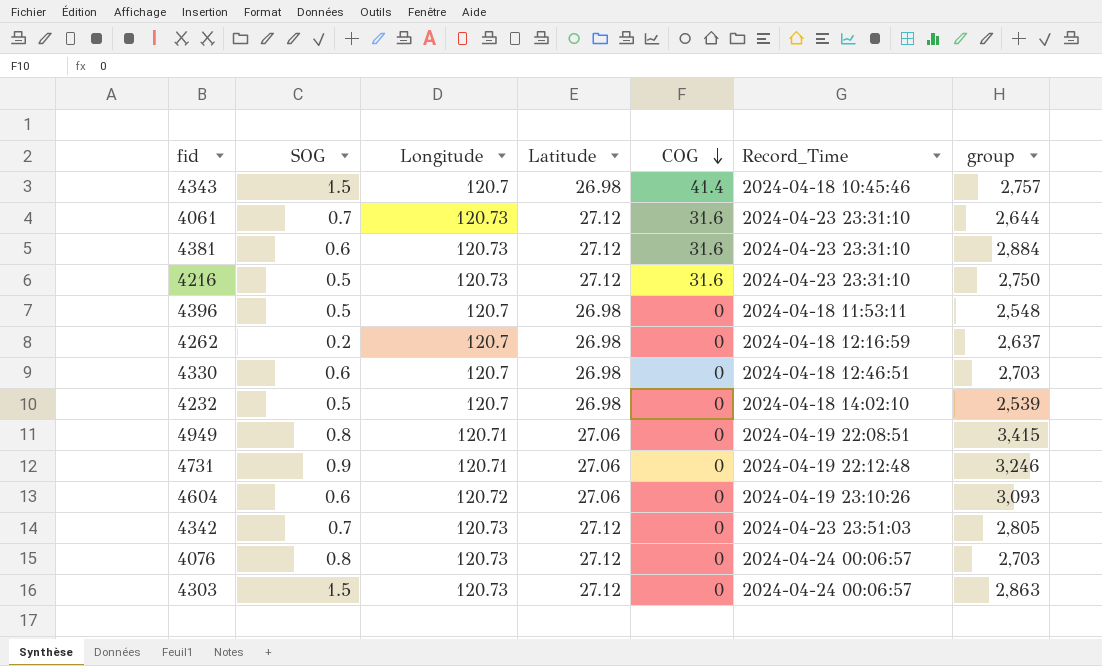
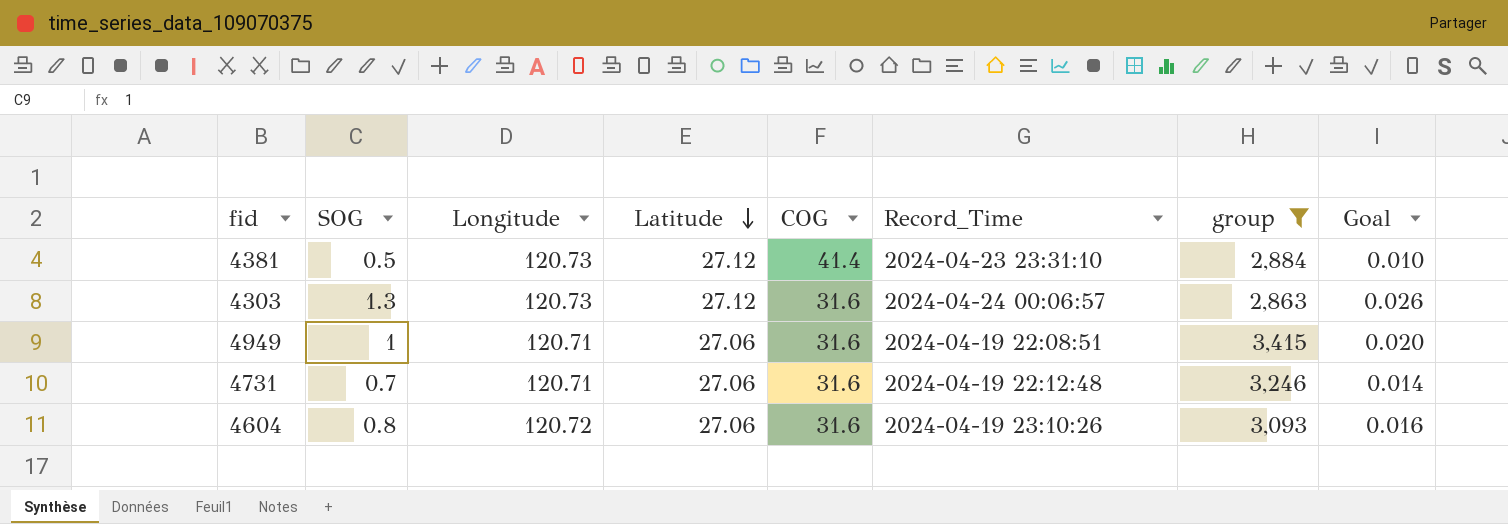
filter: none -> group >= 2,863
row order: COG descending -> Latitude descending
column Goal | formula: none -> [SOG] * 0.02
4381 | SOG: 0.6 -> 0.5
4381 | COG: 31.6 -> 41.4
4303 | SOG: 1.5 -> 1.3
4303 | COG: 0 -> 31.6
4949 | SOG: 0.8 -> 1
4949 | COG: 0 -> 31.6
4731 | SOG: 0.9 -> 0.7
4731 | COG: 0 -> 31.6
4604 | SOG: 0.6 -> 0.8
4604 | COG: 0 -> 31.6

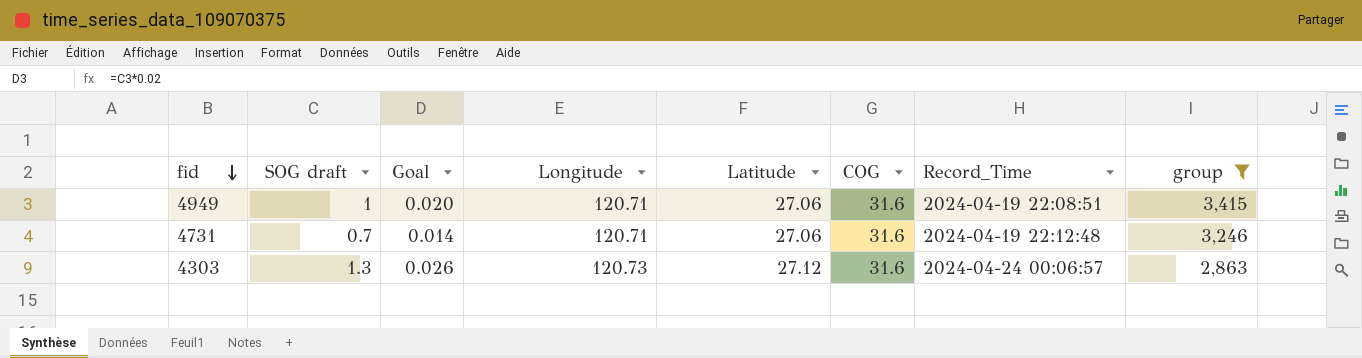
row order: Latitude descending -> fid descending
column name: SOG -> SOG draft
column Goal | position: 8 -> 3
row 4381: 0.5 | 120.73 | 27.12 | 41.4 | 2024-04-23 23:31:10 | 2,884 | 0.010 -> none
row 4604: 0.8 | 120.72 | 27.06 | 31.6 | 2024-04-19 23:10:26 | 3,093 | 0.016 -> none

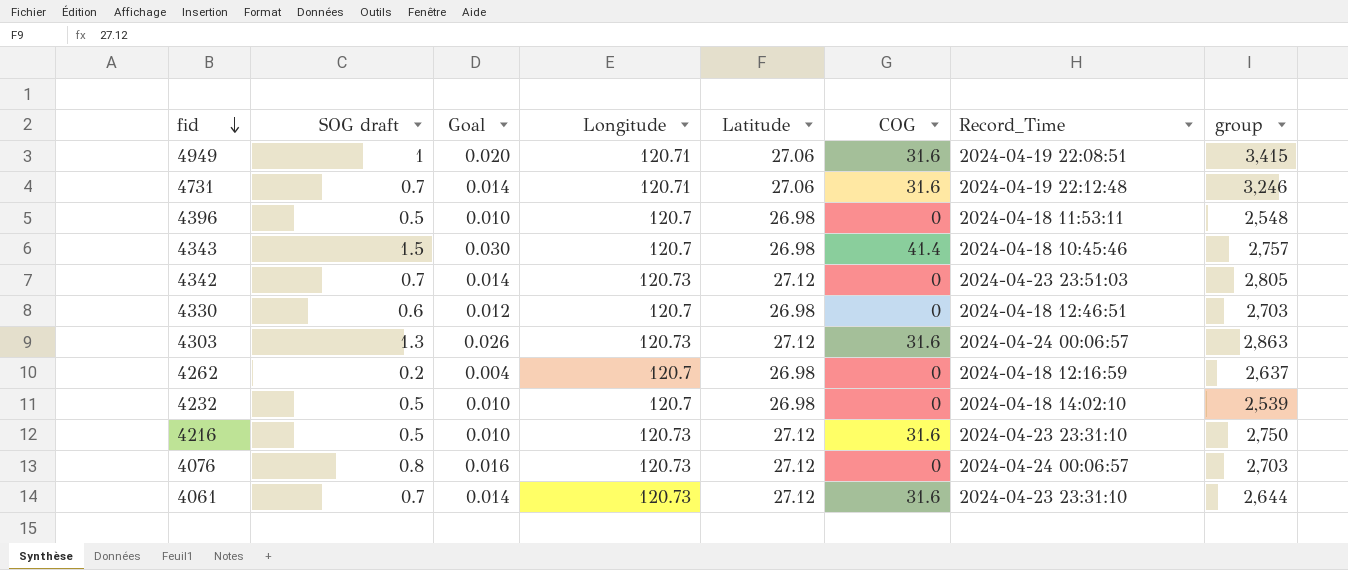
filter: group >= 2,863 -> none

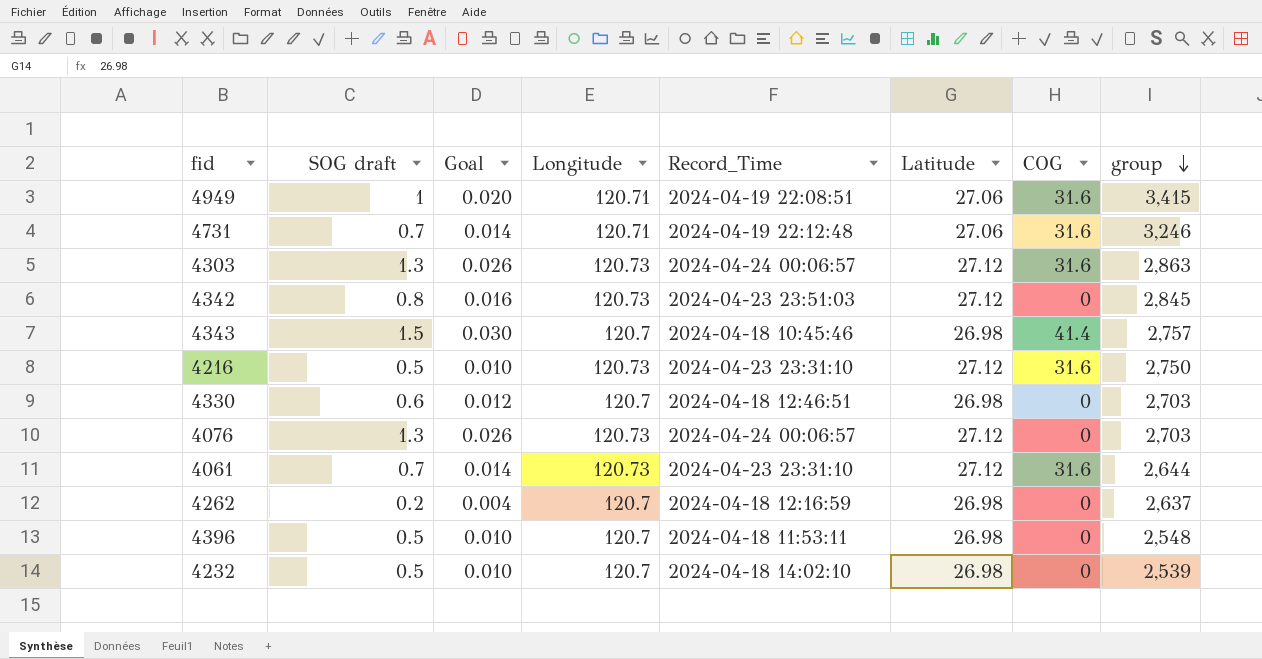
row order: fid descending -> group descending
column Record_Time | position: 7 -> 5
4342 | SOG draft: 0.7 -> 0.8
4342 | Goal: 0.014 -> 0.016
4342 | group: 2,805 -> 2,845
4076 | SOG draft: 0.8 -> 1.3
4076 | Goal: 0.016 -> 0.026

